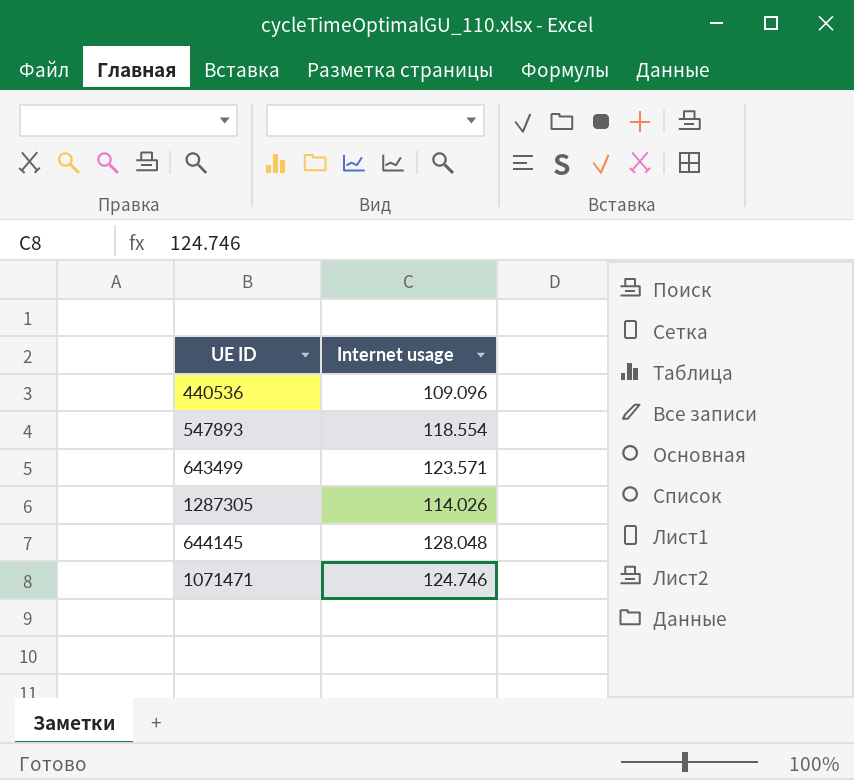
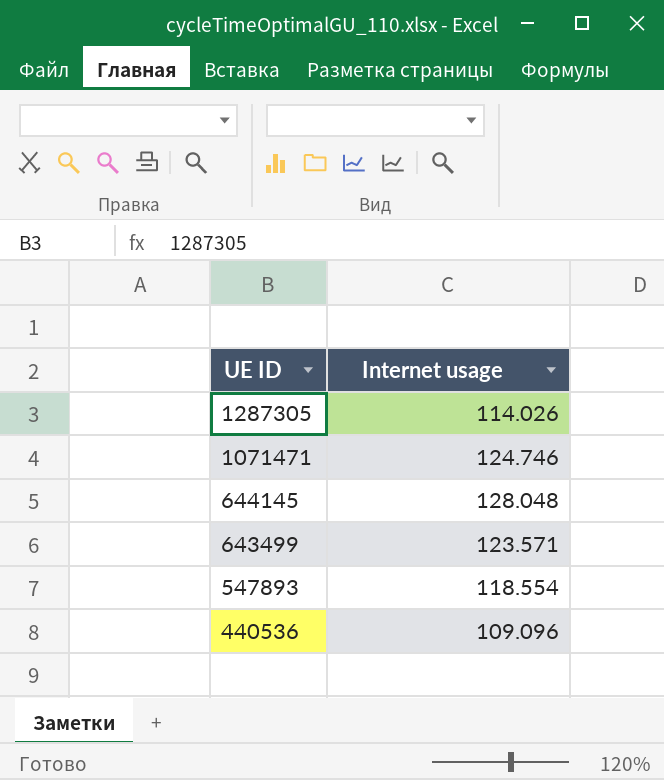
row order: none -> UE ID descending

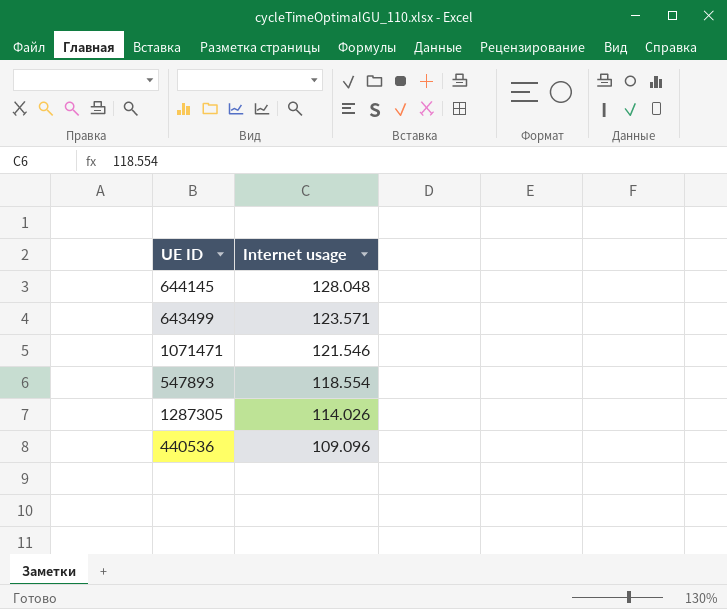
row order: UE ID descending -> Internet usage descending
1071471 | Internet usage: 124.746 -> 121.546

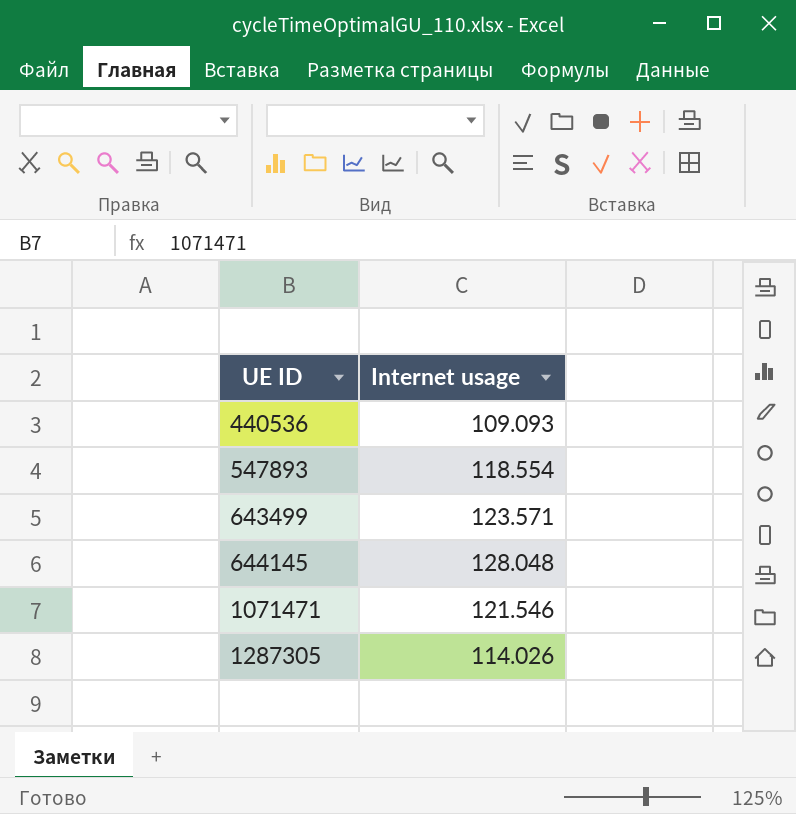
row order: Internet usage descending -> UE ID ascending
440536 | Internet usage: 109.096 -> 109.093

